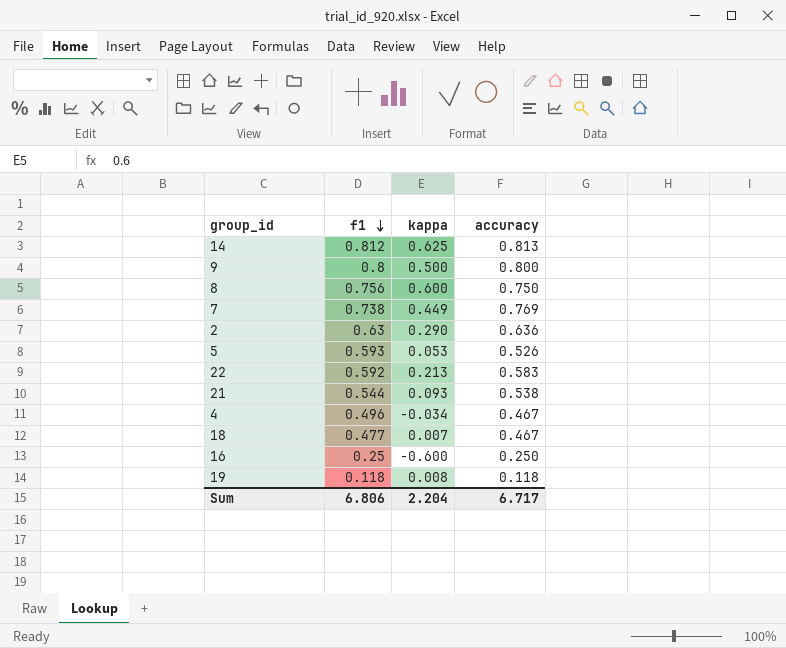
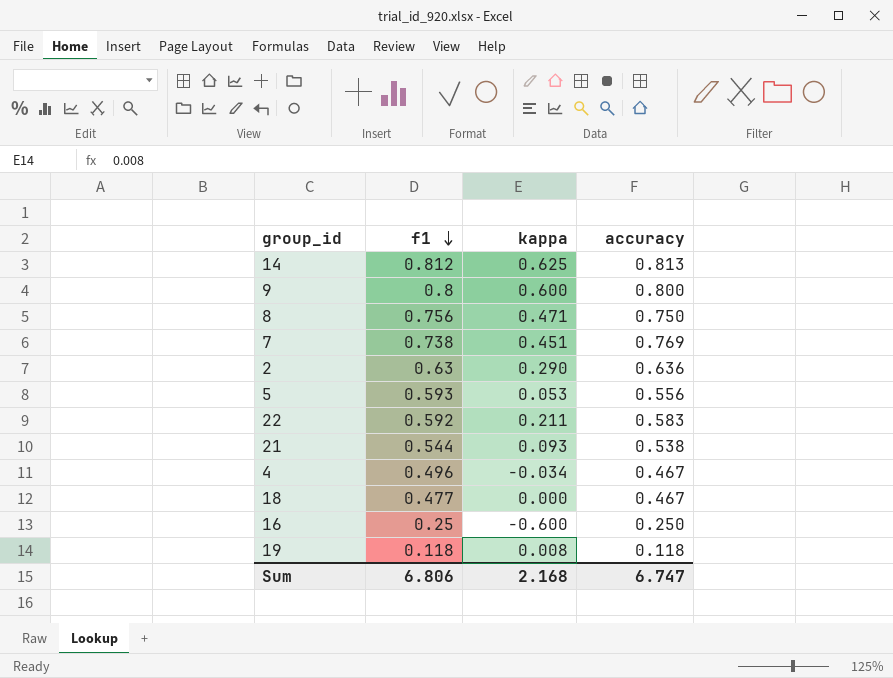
9 | kappa: 0.500 -> 0.600
8 | kappa: 0.600 -> 0.471
7 | kappa: 0.449 -> 0.451
5 | accuracy: 0.526 -> 0.556
22 | kappa: 0.213 -> 0.211
18 | kappa: 0.007 -> 0.000
Sum | kappa: 2.204 -> 2.168
Sum | accuracy: 6.717 -> 6.747

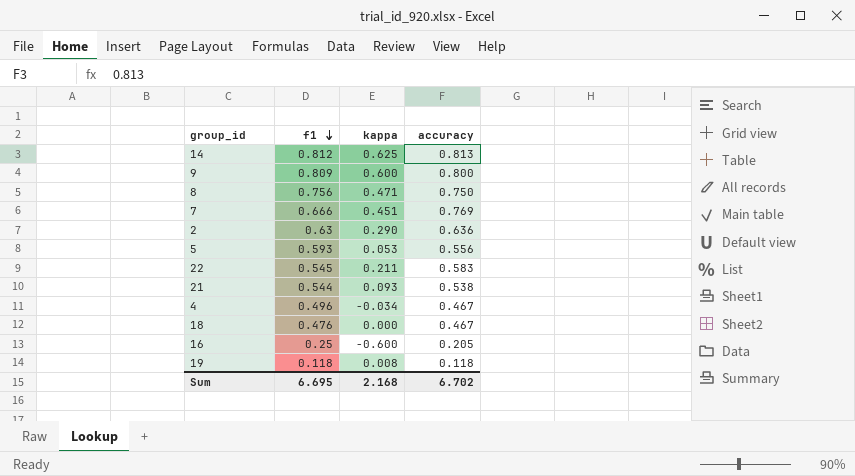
9 | f1: 0.8 -> 0.809
7 | f1: 0.738 -> 0.666
22 | f1: 0.592 -> 0.545
18 | f1: 0.477 -> 0.476
16 | accuracy: 0.250 -> 0.205
Sum | f1: 6.806 -> 6.695
Sum | accuracy: 6.747 -> 6.702

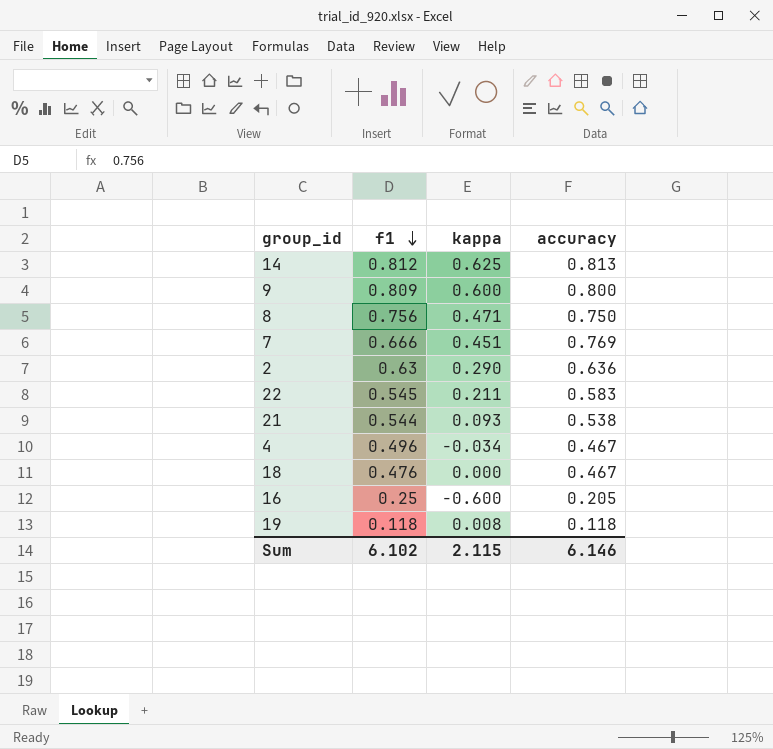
row 5: 0.593 | 0.053 | 0.556 -> none
Sum | f1: 6.695 -> 6.102
Sum | kappa: 2.168 -> 2.115
Sum | accuracy: 6.702 -> 6.146

